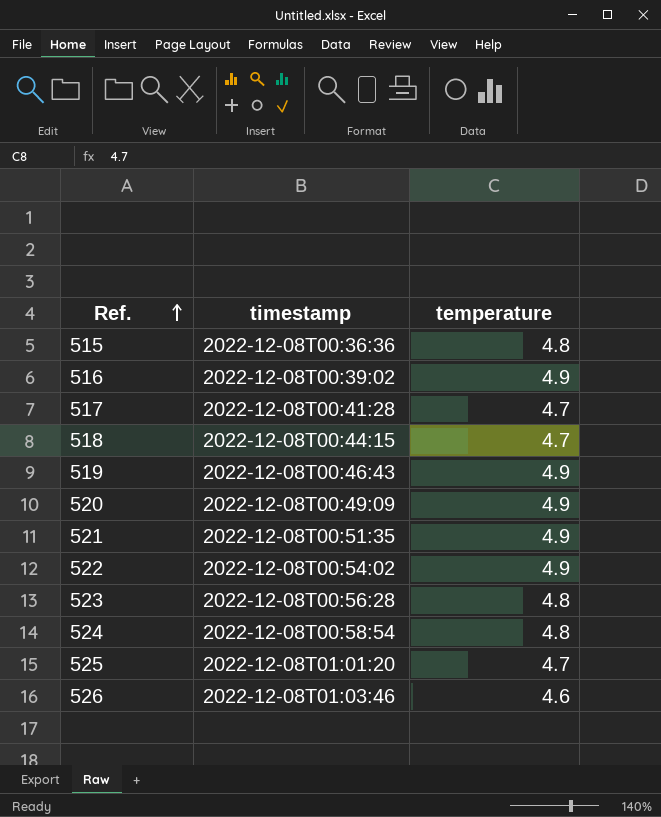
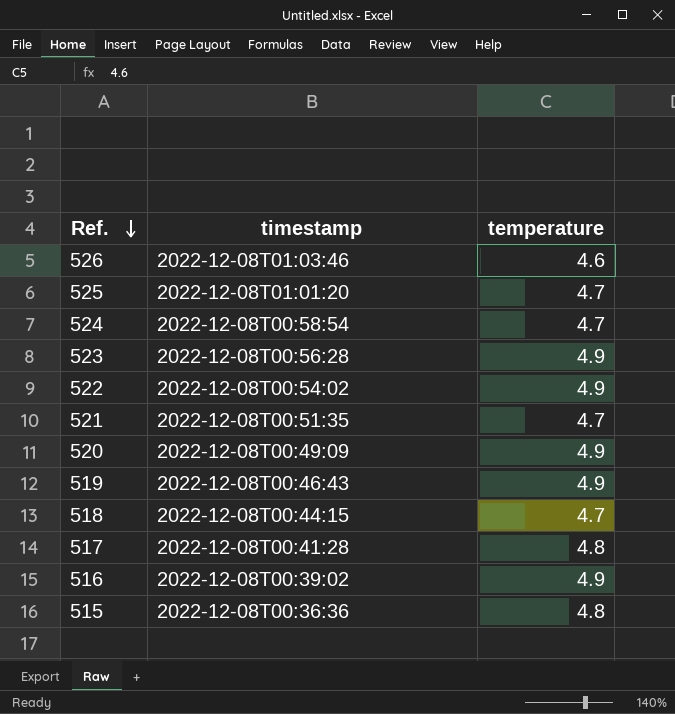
row order: Ref. ascending -> Ref. descending
524 | temperature: 4.8 -> 4.7
523 | temperature: 4.8 -> 4.9
521 | temperature: 4.9 -> 4.7
517 | temperature: 4.7 -> 4.8

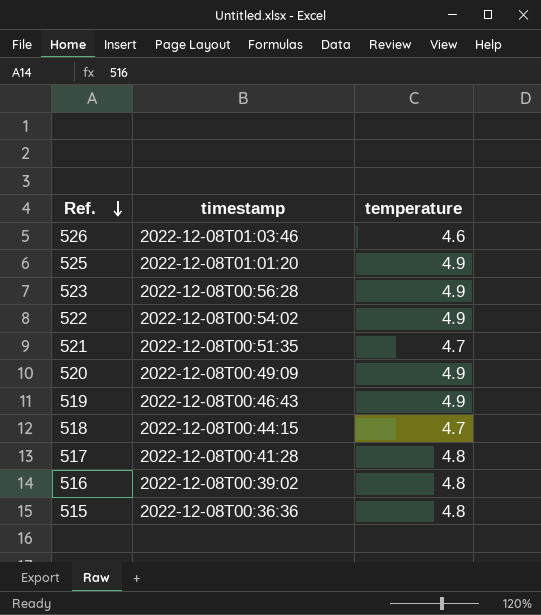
row 524: 2022-12-08T00:58:54 | 4.7 -> none
525 | temperature: 4.7 -> 4.9
516 | temperature: 4.9 -> 4.8

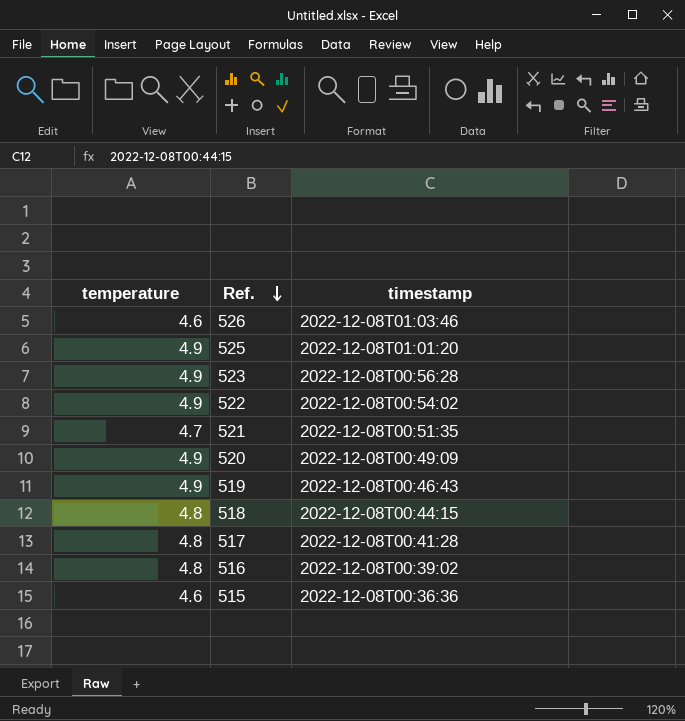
column temperature | position: 3 -> 1
518 | temperature: 4.7 -> 4.8
515 | temperature: 4.8 -> 4.6

